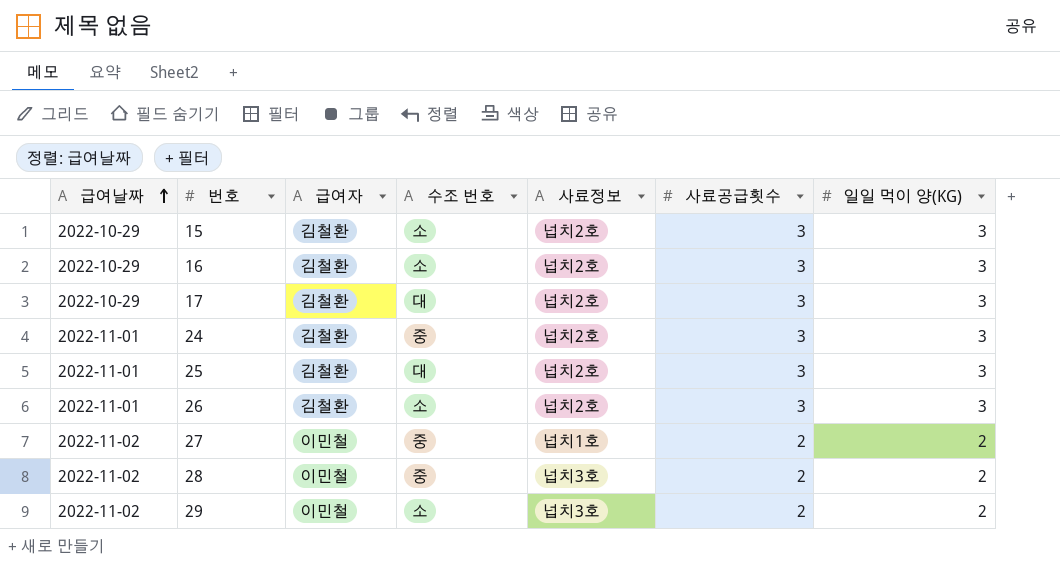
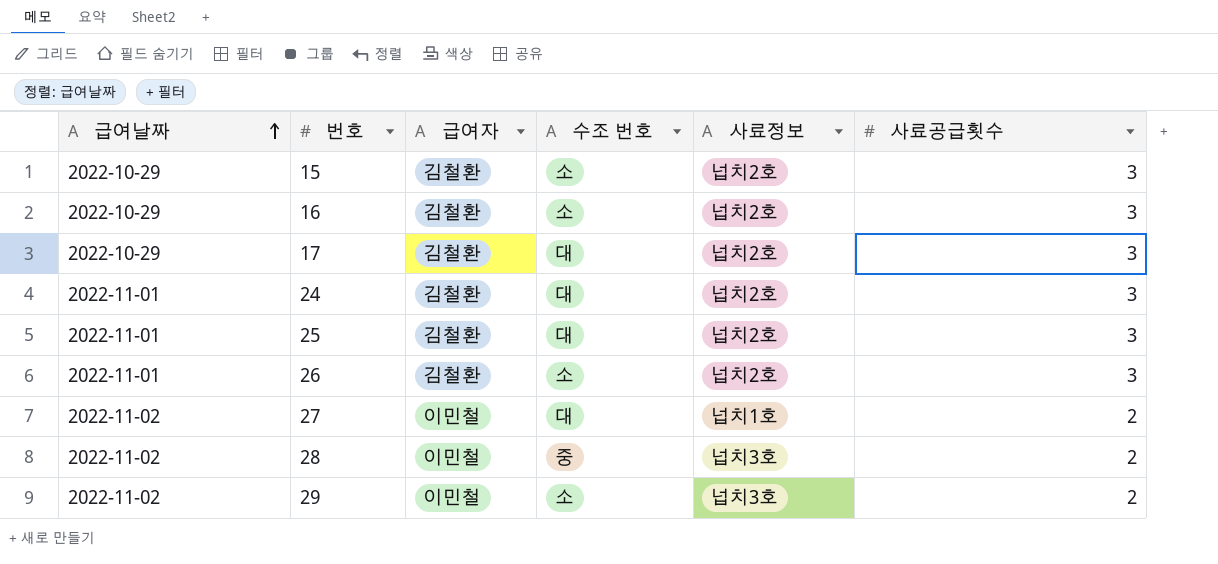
column 일일 먹이 양(KG) | position: 7 -> none
24 | 수조 번호: 중 -> 대
27 | 수조 번호: 중 -> 대

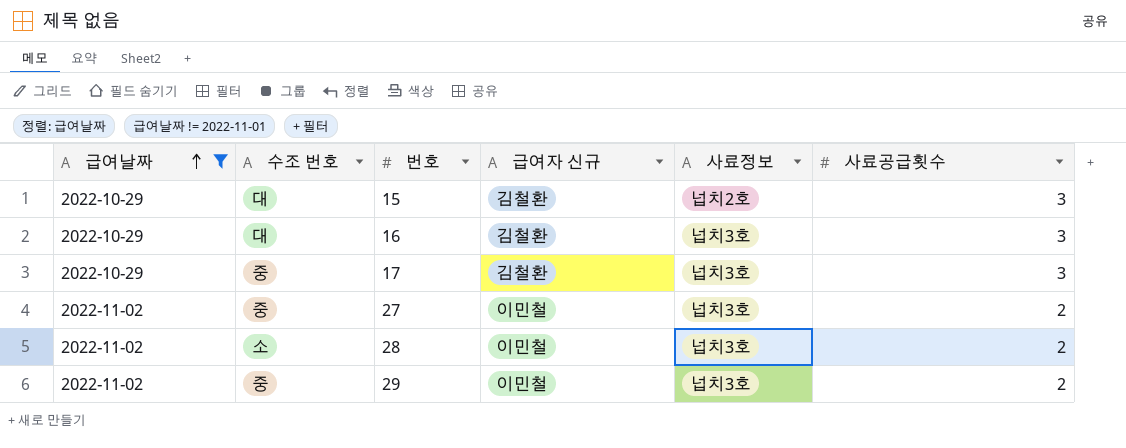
filter: none -> 급여날짜 != 2022-11-01
column 수조 번호 | position: 4 -> 2
column name: 급여자 -> 급여자 신규
15 | 수조 번호: 소 -> 대
16 | 수조 번호: 소 -> 대
16 | 사료정보: 넙치2호 -> 넙치3호
17 | 수조 번호: 대 -> 중
17 | 사료정보: 넙치2호 -> 넙치3호
27 | 수조 번호: 대 -> 중
27 | 사료정보: 넙치1호 -> 넙치3호
28 | 수조 번호: 중 -> 소
29 | 수조 번호: 소 -> 중

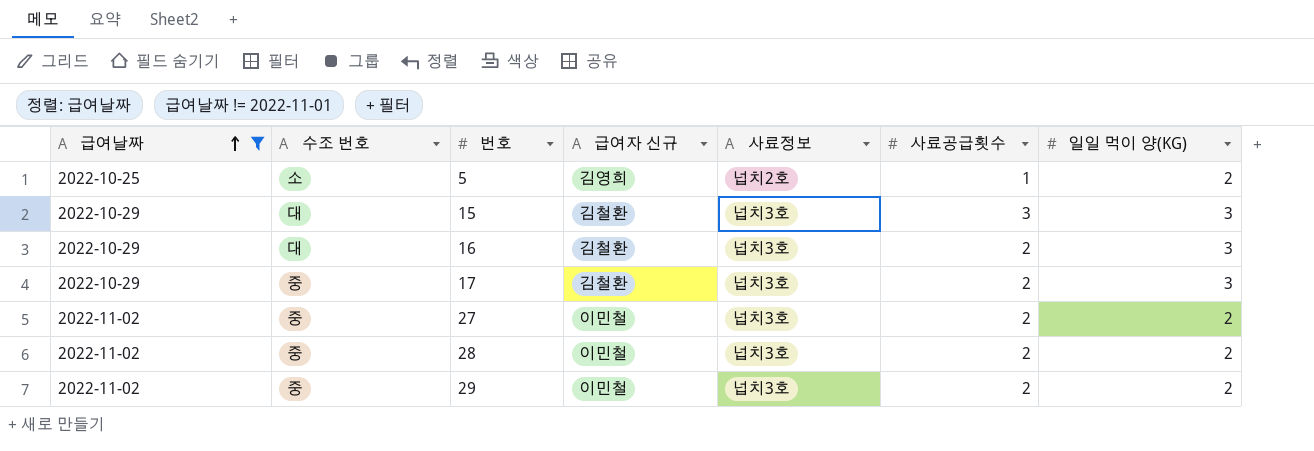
column 일일 먹이 양(KG) | position: none -> 7
row 5: none -> 2022-10-25 | 소 | 김영희 | 넙치2호 | 1 | 2
15 | 사료정보: 넙치2호 -> 넙치3호
16 | 사료공급횟수: 3 -> 2
17 | 사료공급횟수: 3 -> 2
28 | 수조 번호: 소 -> 중

